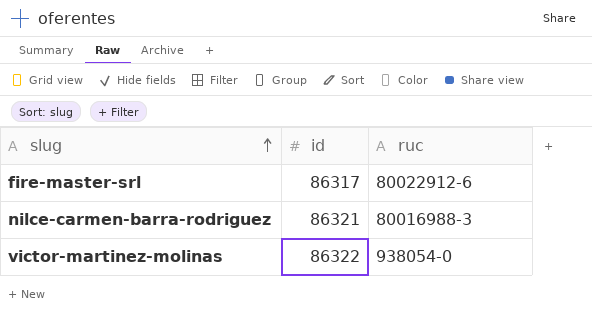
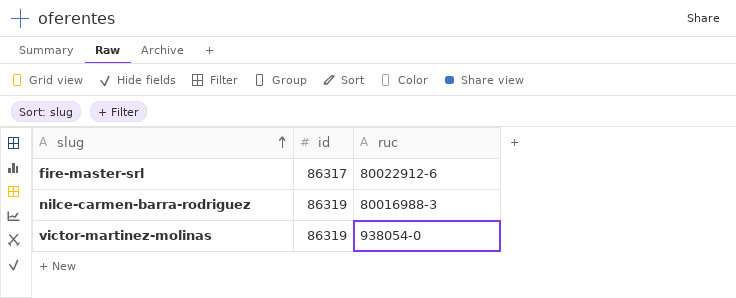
nilce-carmen-barra-rodriguez | id: 86321 -> 86319
victor-martinez-molinas | id: 86322 -> 86319

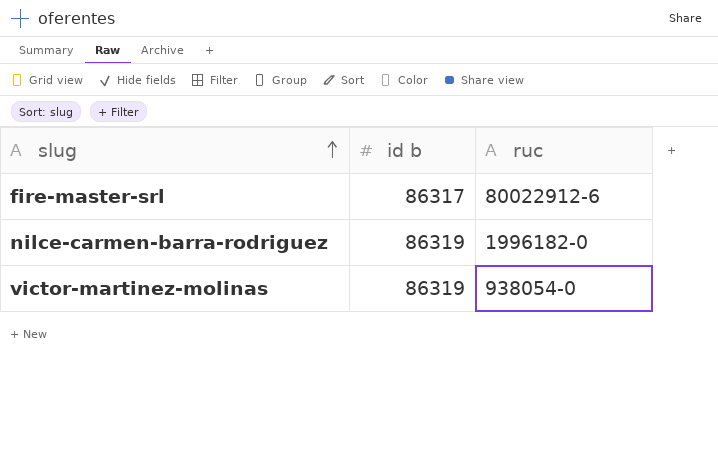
column name: id -> id b
nilce-carmen-barra-rodriguez | ruc: 80016988-3 -> 1996182-0

